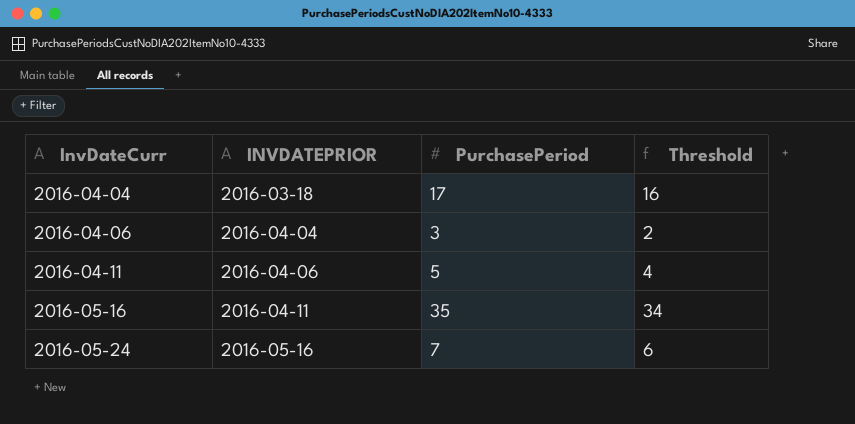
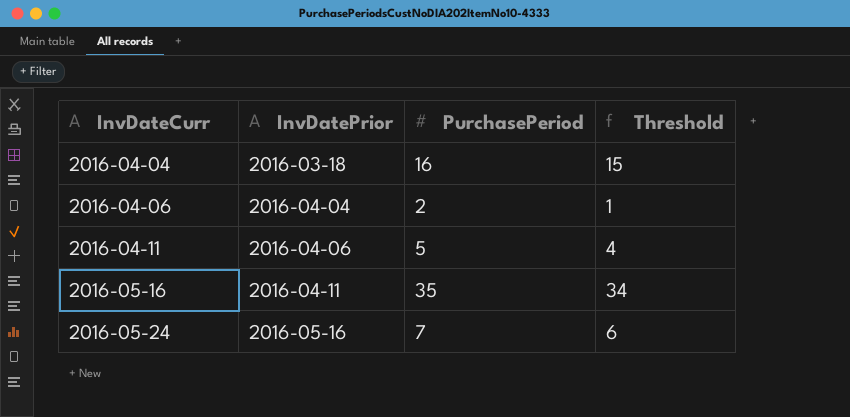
column name: INVDATEPRIOR -> InvDatePrior
2016-04-04 | PurchasePeriod: 17 -> 16
2016-04-04 | Threshold: 16 -> 15
2016-04-06 | PurchasePeriod: 3 -> 2
2016-04-06 | Threshold: 2 -> 1

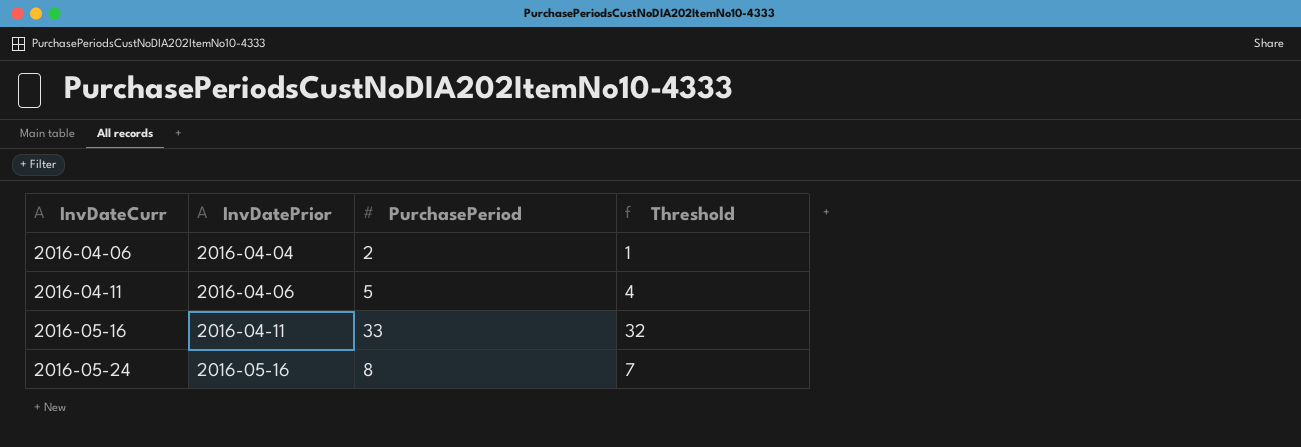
row 2016-04-04: 2016-03-18 | 16 | 15 -> none
2016-05-16 | PurchasePeriod: 35 -> 33
2016-05-16 | Threshold: 34 -> 32
2016-05-24 | PurchasePeriod: 7 -> 8
2016-05-24 | Threshold: 6 -> 7

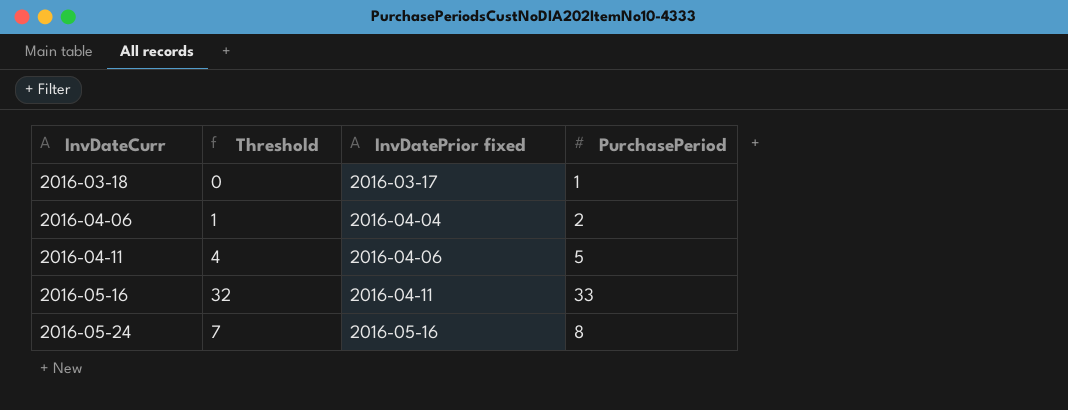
column Threshold | position: 4 -> 2
column name: InvDatePrior -> InvDatePrior fixed
row 2016-03-18: none -> 0 | 2016-03-17 | 1

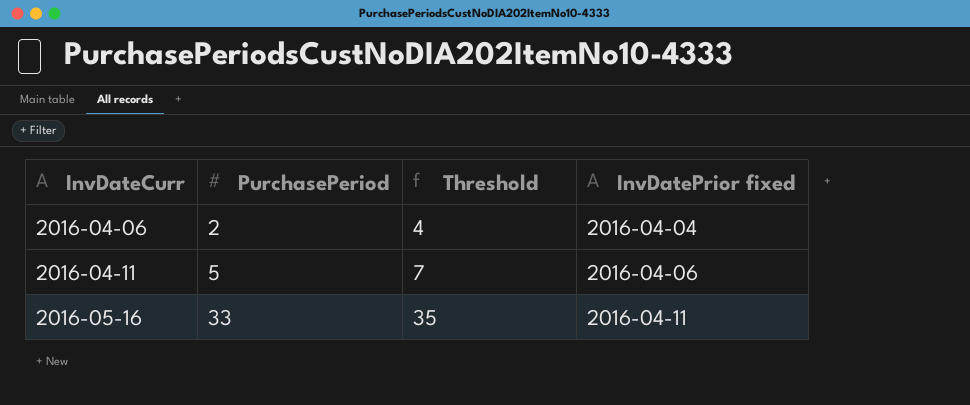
column PurchasePeriod | position: 4 -> 2
column Threshold | formula: [PurchasePeriod] - 1 -> [PurchasePeriod] + 2
row 2016-03-18: 0 | 2016-03-17 | 1 -> none
row 2016-05-24: 7 | 2016-05-16 | 8 -> none

